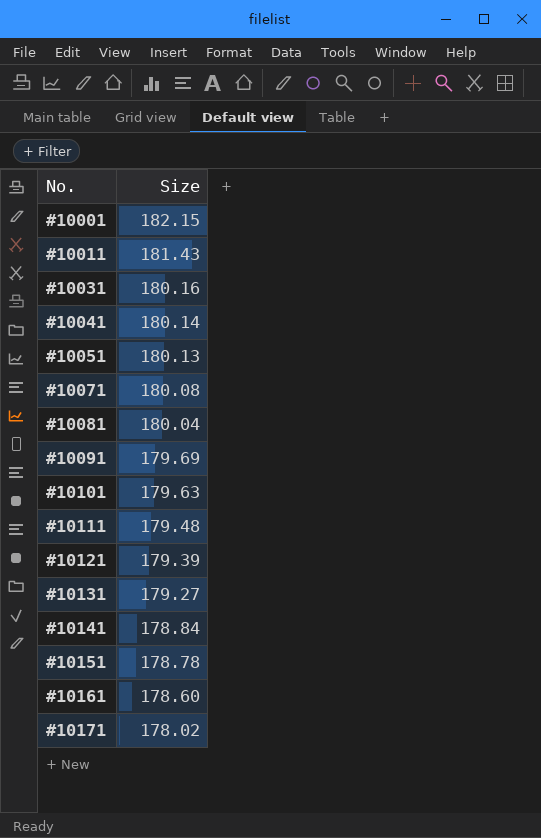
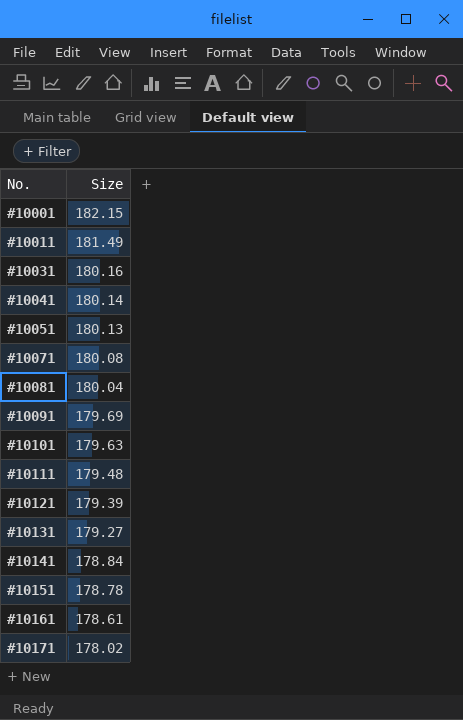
#10011 | Size: 181.43 -> 181.49
#10161 | Size: 178.60 -> 178.61

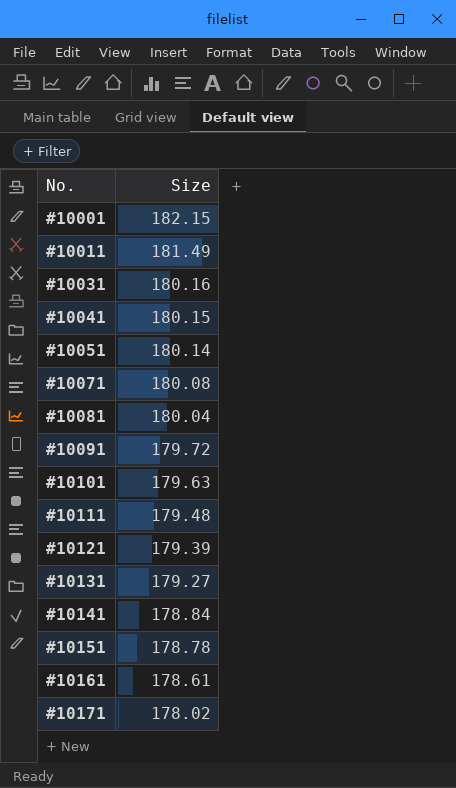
#10041 | Size: 180.14 -> 180.15
#10051 | Size: 180.13 -> 180.14
#10091 | Size: 179.69 -> 179.72

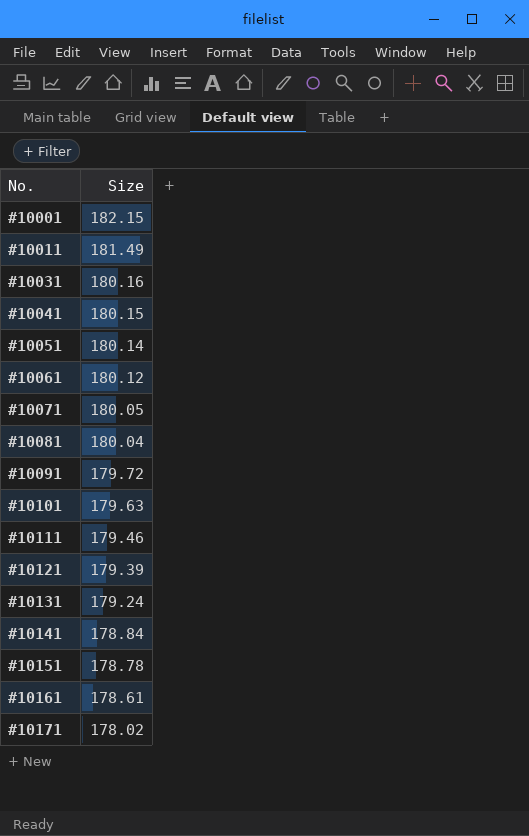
row #10061: none -> 180.12
#10071 | Size: 180.08 -> 180.05
#10111 | Size: 179.48 -> 179.46
#10131 | Size: 179.27 -> 179.24

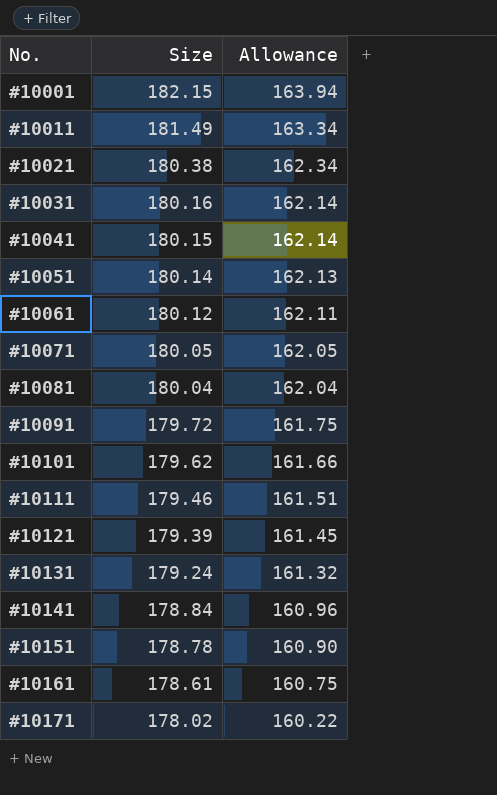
column Allowance | formula: none -> [Size] * 0.9
row #10021: none -> 180.38 | 162.34
#10101 | Size: 179.63 -> 179.62

